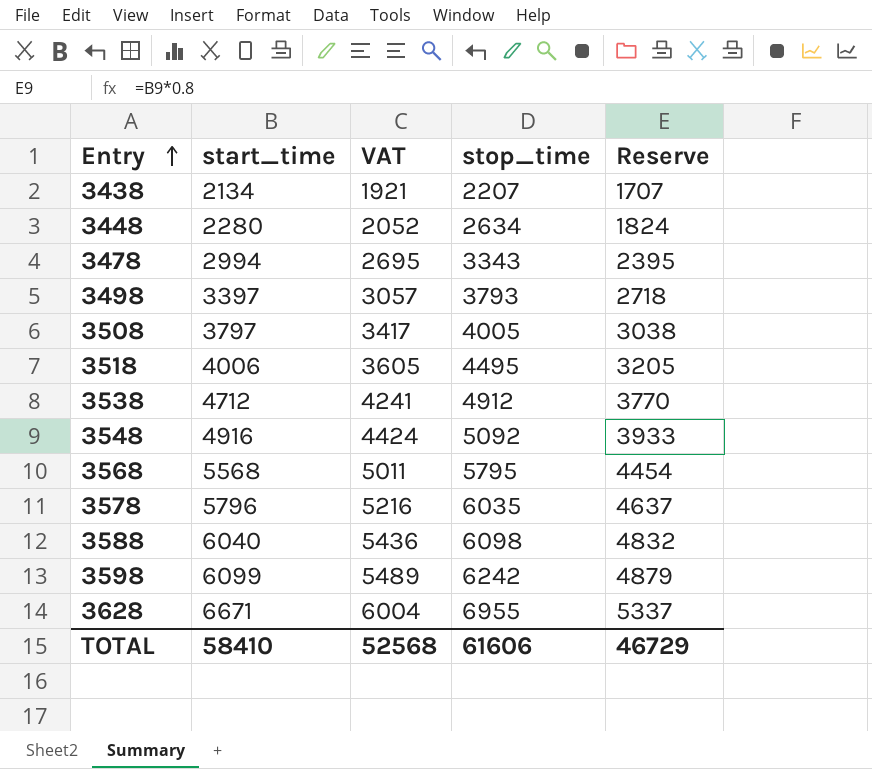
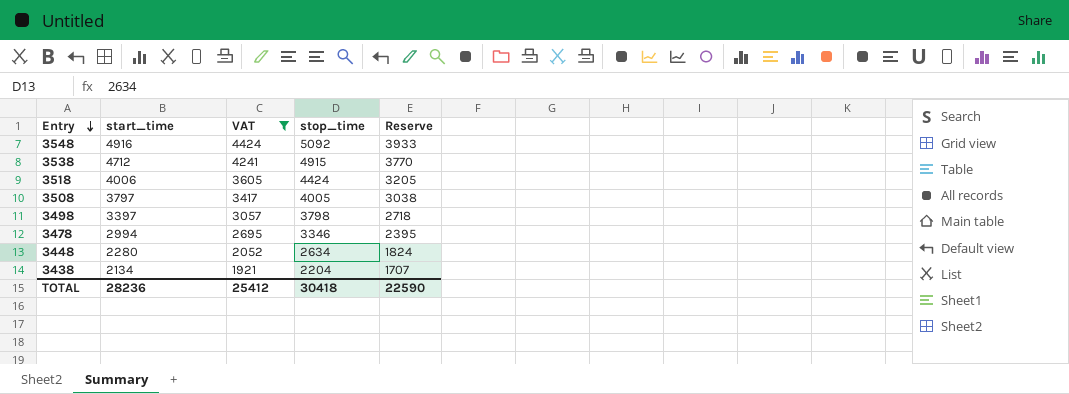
filter: none -> VAT <= 4424
row order: Entry ascending -> Entry descending
3538 | stop_time: 4912 -> 4915
3518 | stop_time: 4495 -> 4424
3498 | stop_time: 3793 -> 3798
3478 | stop_time: 3343 -> 3346
3438 | stop_time: 2207 -> 2204
TOTAL | start_time: 58410 -> 28236
TOTAL | VAT: 52568 -> 25412
TOTAL | stop_time: 61606 -> 30418
TOTAL | Reserve: 46729 -> 22590

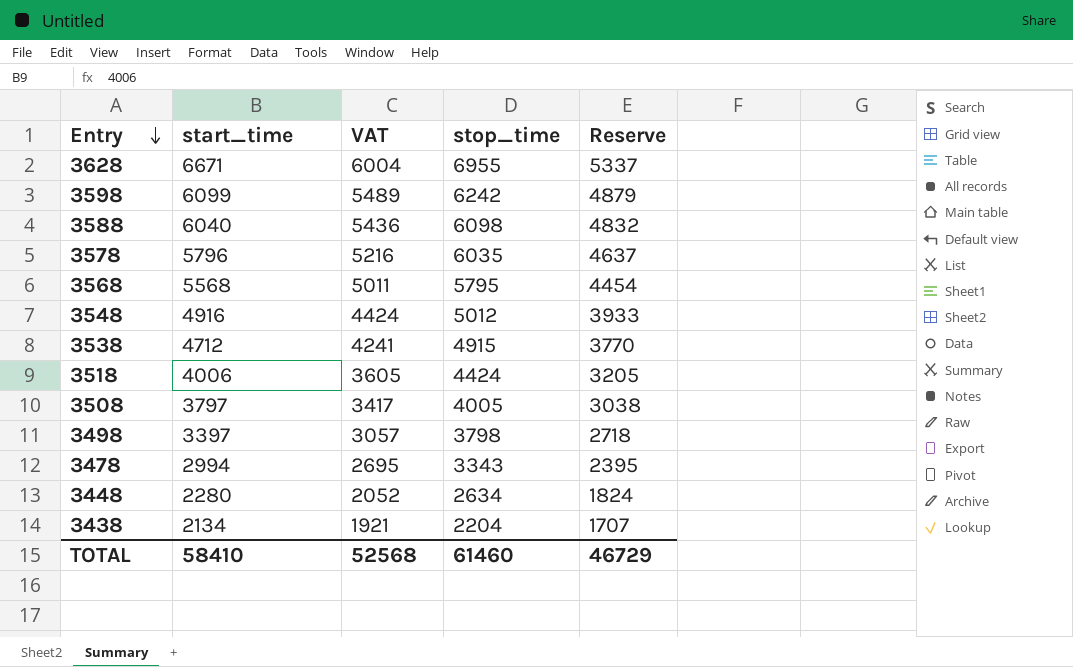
filter: VAT <= 4424 -> none
3548 | stop_time: 5092 -> 5012
3478 | stop_time: 3346 -> 3343
TOTAL | start_time: 28236 -> 58410
TOTAL | VAT: 25412 -> 52568
TOTAL | stop_time: 30418 -> 61460
TOTAL | Reserve: 22590 -> 46729

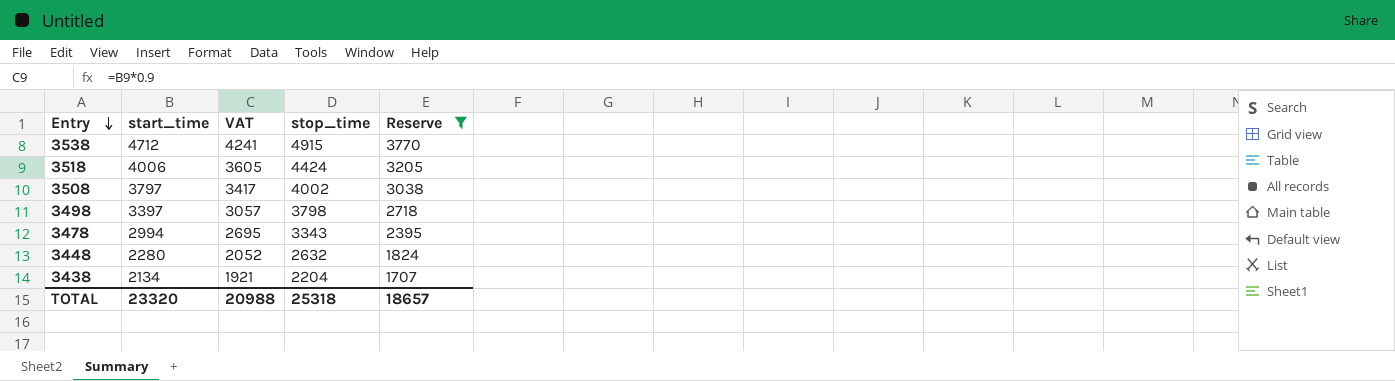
filter: none -> Reserve <= 3770
3508 | stop_time: 4005 -> 4002
3448 | stop_time: 2634 -> 2632
TOTAL | start_time: 58410 -> 23320
TOTAL | VAT: 52568 -> 20988
TOTAL | stop_time: 61460 -> 25318
TOTAL | Reserve: 46729 -> 18657

